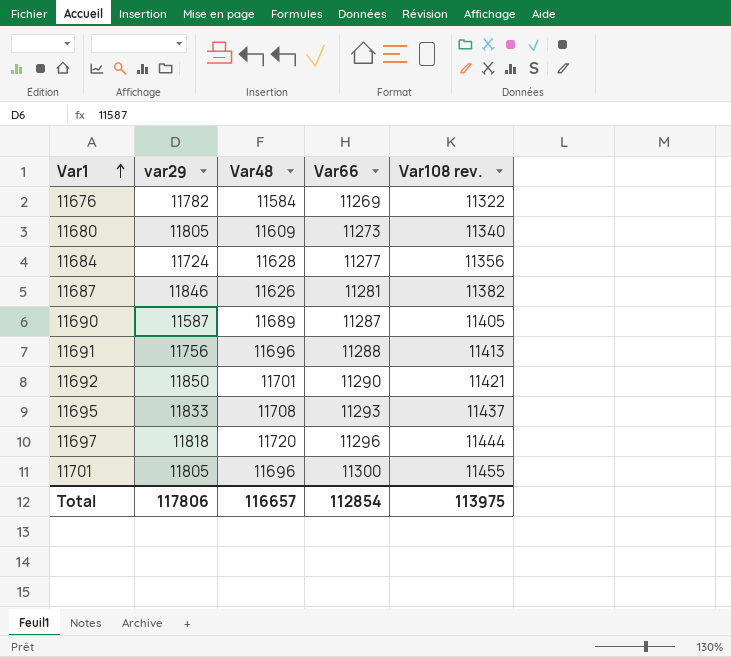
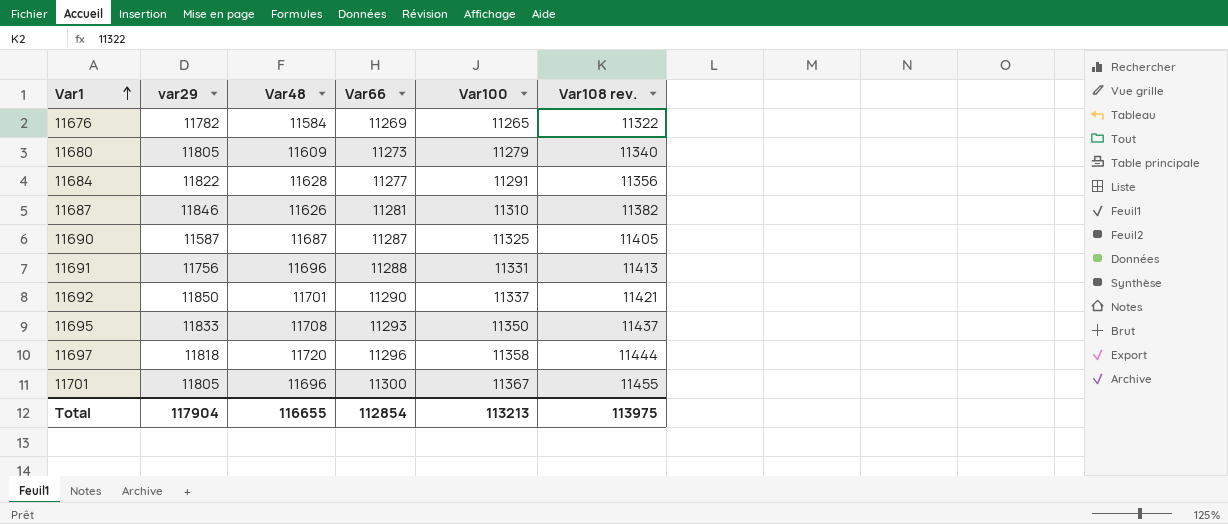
column Var100 | position: none -> 5
11684 | var29: 11724 -> 11822
11690 | Var48: 11689 -> 11687
Total | var29: 117806 -> 117904
Total | Var48: 116657 -> 116655

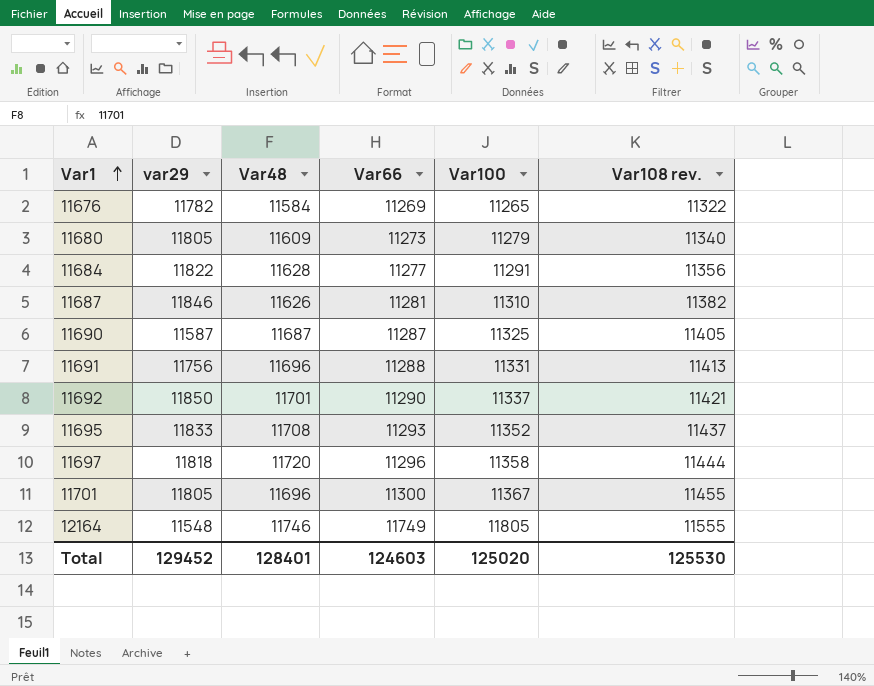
11695 | Var100: 11350 -> 11352
row 12164: none -> 11548 | 11746 | 11749 | 11805 | 11555
Total | var29: 117904 -> 129452
Total | Var48: 116655 -> 128401
Total | Var66: 112854 -> 124603
Total | Var100: 113213 -> 125020
Total | Var108 rev.: 113975 -> 125530

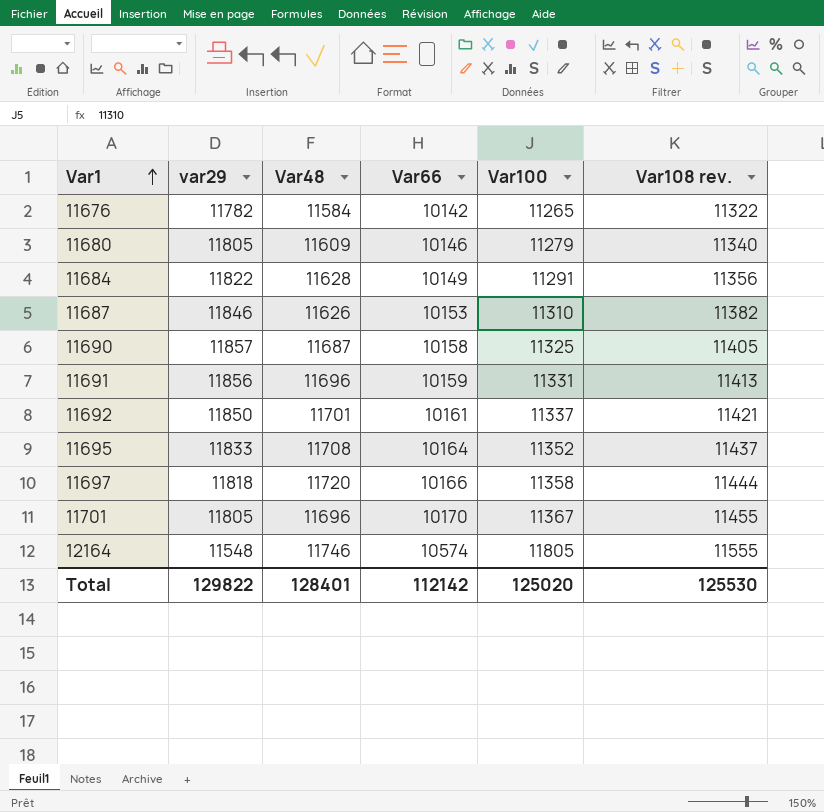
11676 | Var66: 11269 -> 10142
11680 | Var66: 11273 -> 10146
11684 | Var66: 11277 -> 10149
11687 | Var66: 11281 -> 10153
11690 | var29: 11587 -> 11857
11690 | Var66: 11287 -> 10158
11691 | var29: 11756 -> 11856
11691 | Var66: 11288 -> 10159
11692 | Var66: 11290 -> 10161
11695 | Var66: 11293 -> 10164
11697 | Var66: 11296 -> 10166
11701 | Var66: 11300 -> 10170
12164 | Var66: 11749 -> 10574
Total | var29: 129452 -> 129822
Total | Var66: 124603 -> 112142

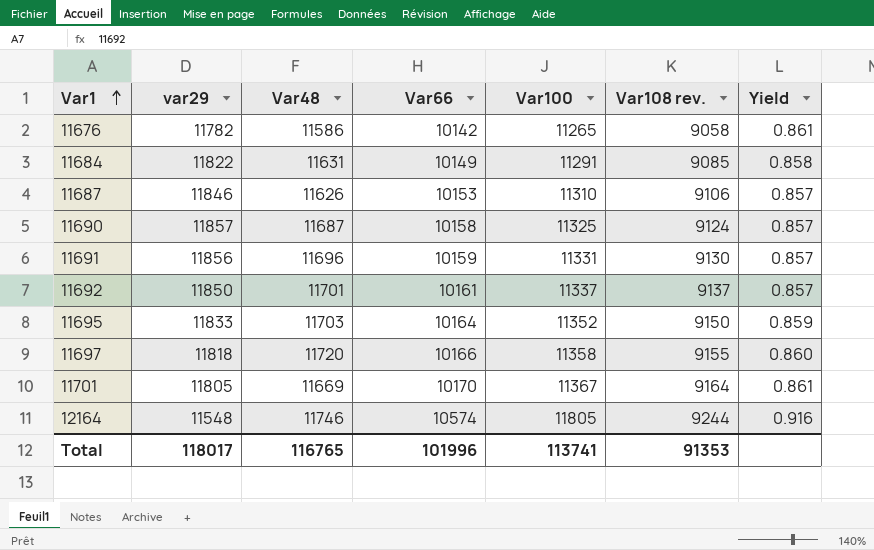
column Yield | formula: none -> [Var66] / [var29]
row 11680: 11805 | 11609 | 10146 | 11279 | 11340 -> none
11676 | Var48: 11584 -> 11586
11676 | Var108 rev.: 11322 -> 9058
11684 | Var48: 11628 -> 11631
11684 | Var108 rev.: 11356 -> 9085
11687 | Var108 rev.: 11382 -> 9106
11690 | Var108 rev.: 11405 -> 9124
11691 | Var108 rev.: 11413 -> 9130
11692 | Var108 rev.: 11421 -> 9137
11695 | Var48: 11708 -> 11703
11695 | Var108 rev.: 11437 -> 9150
11697 | Var108 rev.: 11444 -> 9155
11701 | Var48: 11696 -> 11669
11701 | Var108 rev.: 11455 -> 9164
12164 | Var108 rev.: 11555 -> 9244
Total | var29: 129822 -> 118017
Total | Var48: 128401 -> 116765
Total | Var66: 112142 -> 101996
Total | Var100: 125020 -> 113741
Total | Var108 rev.: 125530 -> 91353

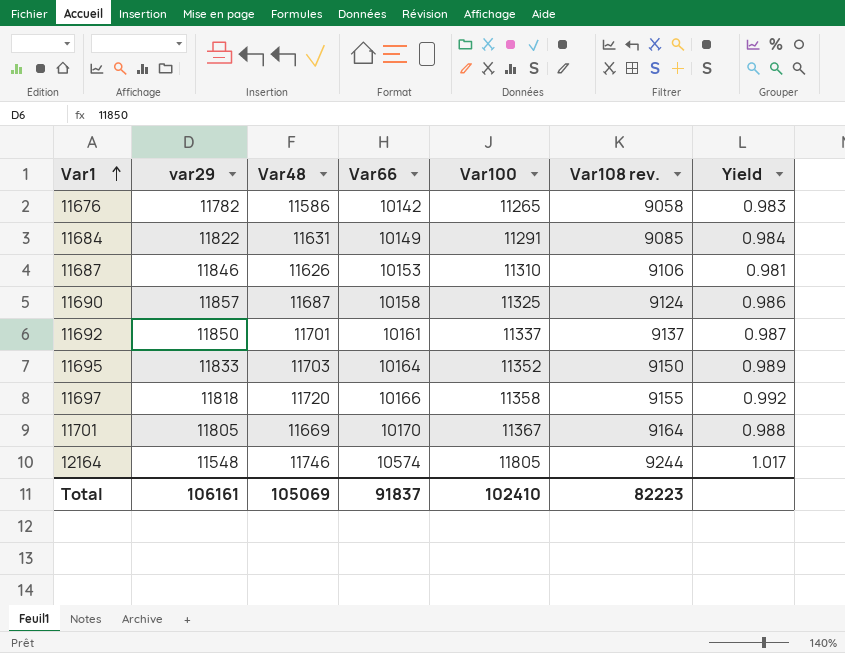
column Yield | formula: [Var66] / [var29] -> [Var48] / [var29]
row 11691: 11856 | 11696 | 10159 | 11331 | 9130 | 0.857 -> none
Total | var29: 118017 -> 106161
Total | Var48: 116765 -> 105069
Total | Var66: 101996 -> 91837
Total | Var100: 113741 -> 102410
Total | Var108 rev.: 91353 -> 82223

